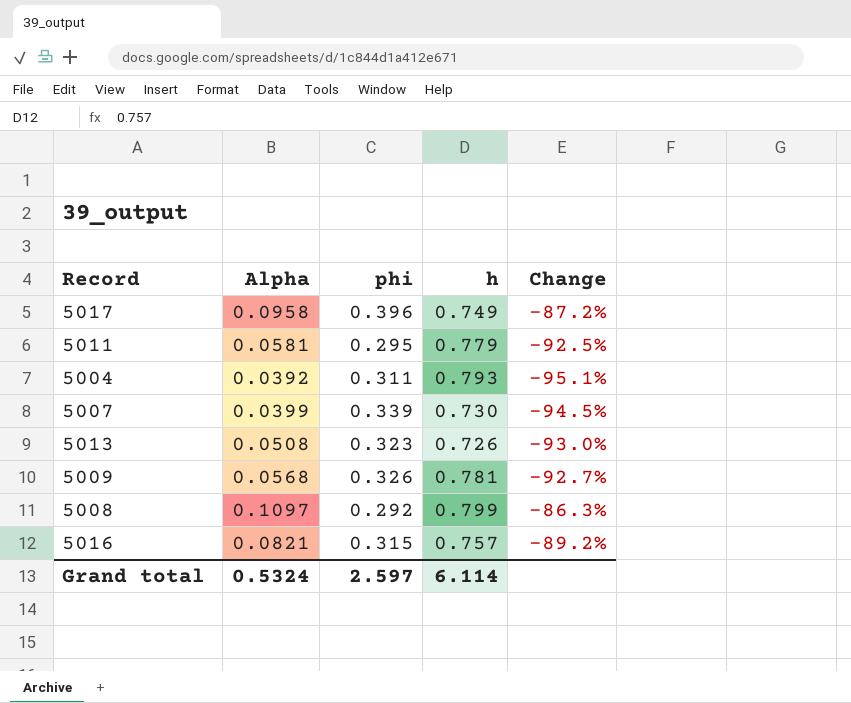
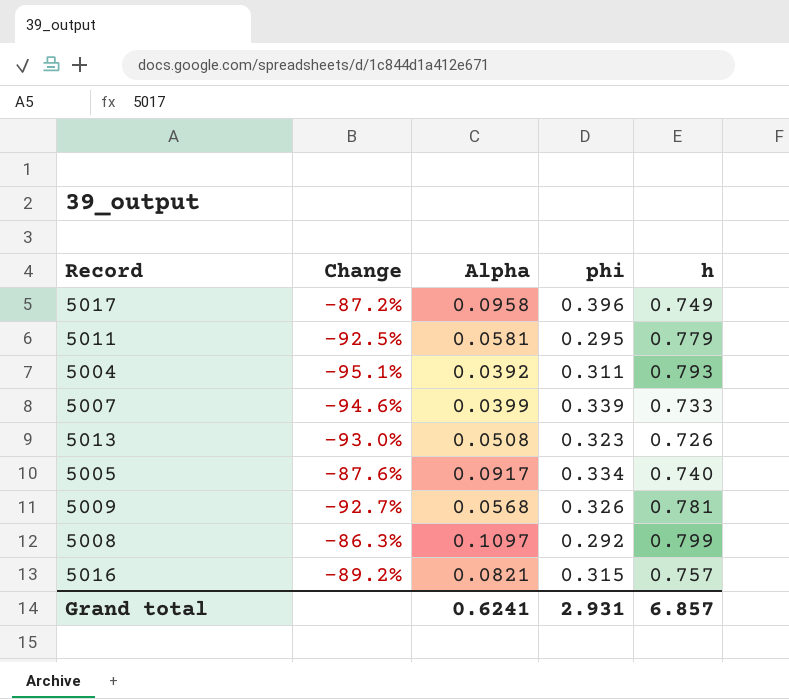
column Change | position: 5 -> 2
5007 | Change: -94.5% -> -94.6%
5007 | h: 0.730 -> 0.733
row 5005: none -> -87.6% | 0.0917 | 0.334 | 0.740
Grand total | Alpha: 0.5324 -> 0.6241
Grand total | phi: 2.597 -> 2.931
Grand total | h: 6.114 -> 6.857

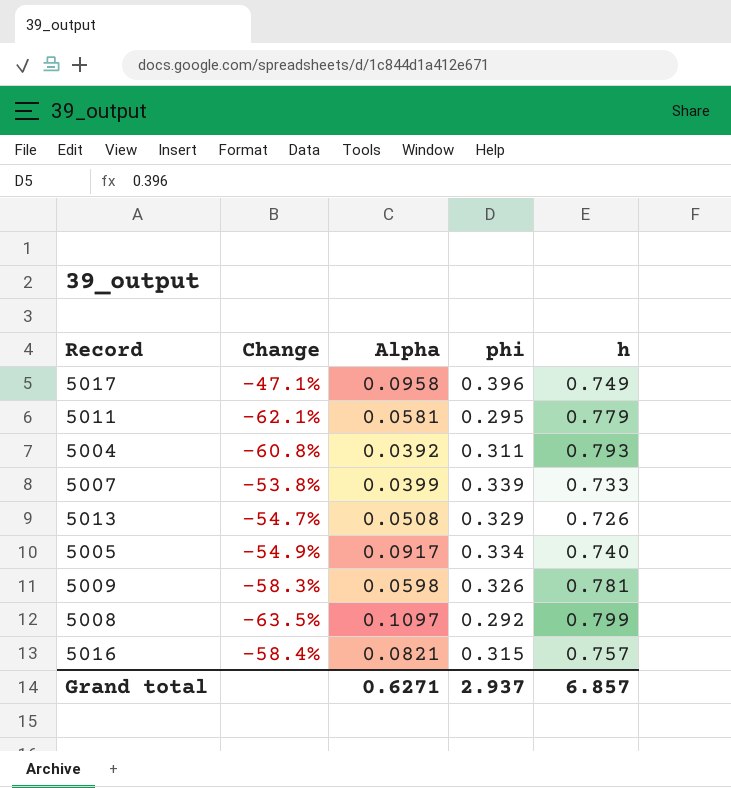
column Change | formula: ([Alpha] - [h]) / [h] -> ([phi] - [h]) / [h]
5013 | phi: 0.323 -> 0.329
5009 | Alpha: 0.0568 -> 0.0598
Grand total | Alpha: 0.6241 -> 0.6271
Grand total | phi: 2.931 -> 2.937

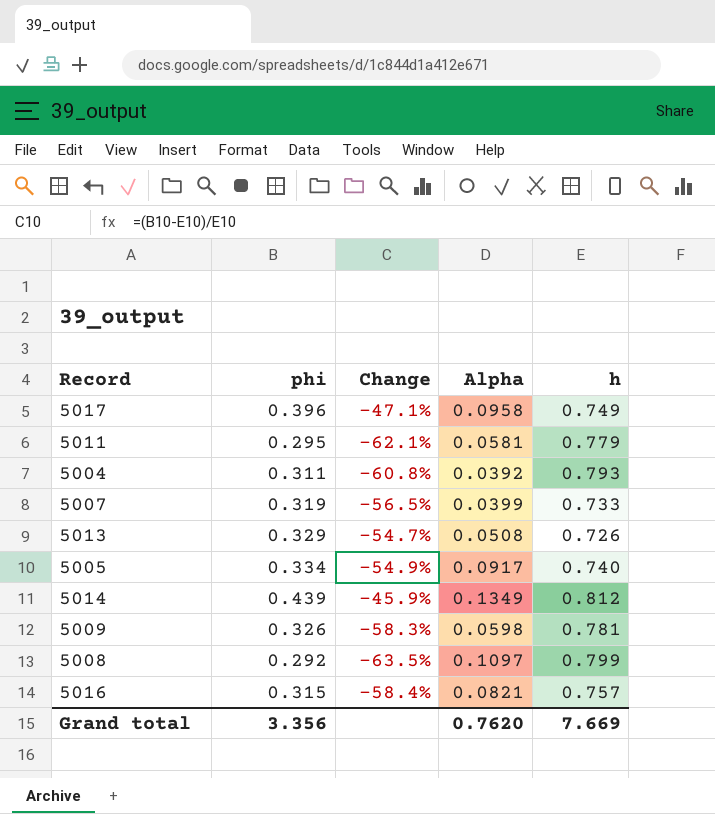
column phi | position: 4 -> 2
5007 | phi: 0.339 -> 0.319
5007 | Change: -53.8% -> -56.5%
row 5014: none -> 0.439 | -45.9% | 0.1349 | 0.812
Grand total | phi: 2.937 -> 3.356
Grand total | Alpha: 0.6271 -> 0.7620
Grand total | h: 6.857 -> 7.669

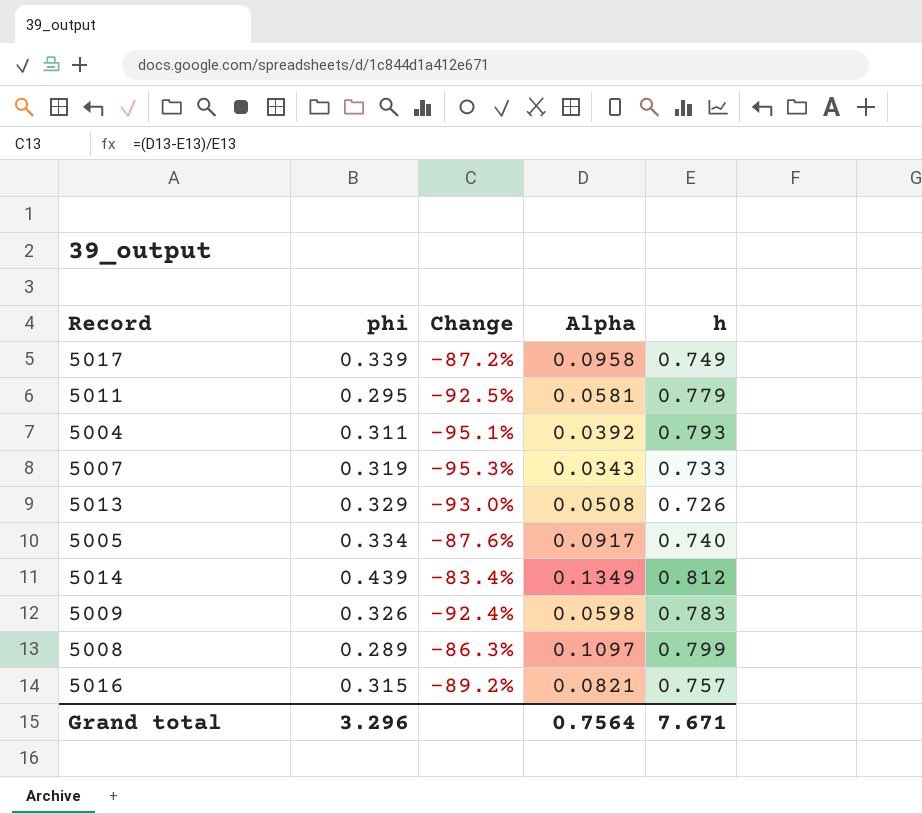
column Change | formula: ([phi] - [h]) / [h] -> ([Alpha] - [h]) / [h]
5017 | phi: 0.396 -> 0.339
5007 | Alpha: 0.0399 -> 0.0343
5009 | h: 0.781 -> 0.783
5008 | phi: 0.292 -> 0.289
Grand total | phi: 3.356 -> 3.296
Grand total | Alpha: 0.7620 -> 0.7564
Grand total | h: 7.669 -> 7.671

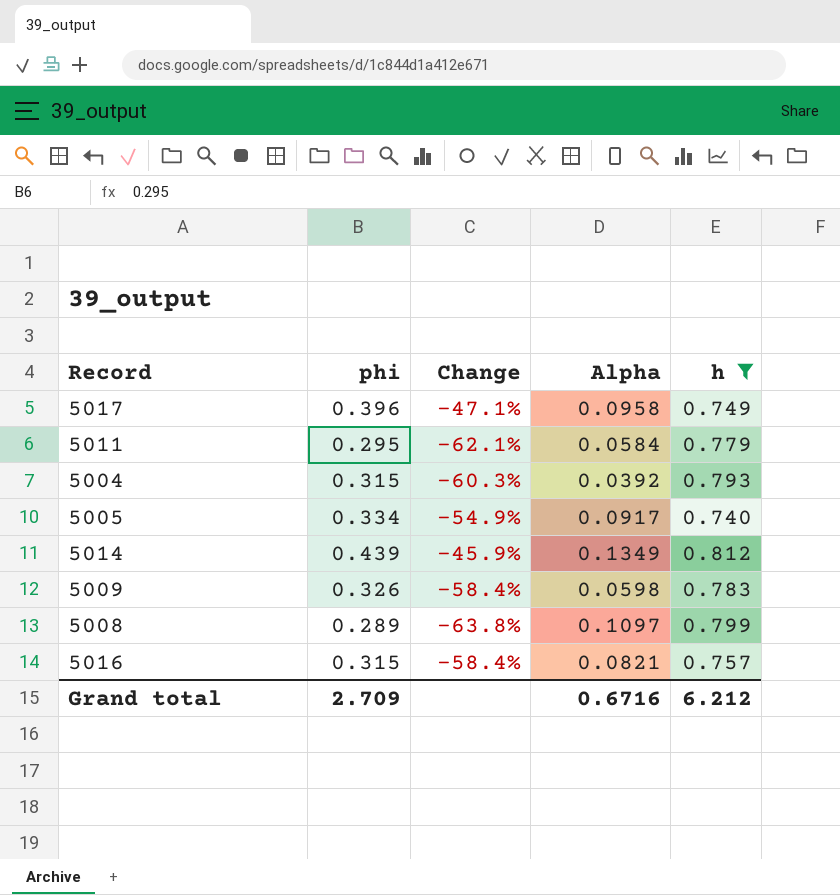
filter: none -> h >= 0.740
column Change | formula: ([Alpha] - [h]) / [h] -> ([phi] - [h]) / [h]
5017 | phi: 0.339 -> 0.396
5011 | Alpha: 0.0581 -> 0.0584
5004 | phi: 0.311 -> 0.315
Grand total | phi: 3.296 -> 2.709
Grand total | Alpha: 0.7564 -> 0.6716
Grand total | h: 7.671 -> 6.212

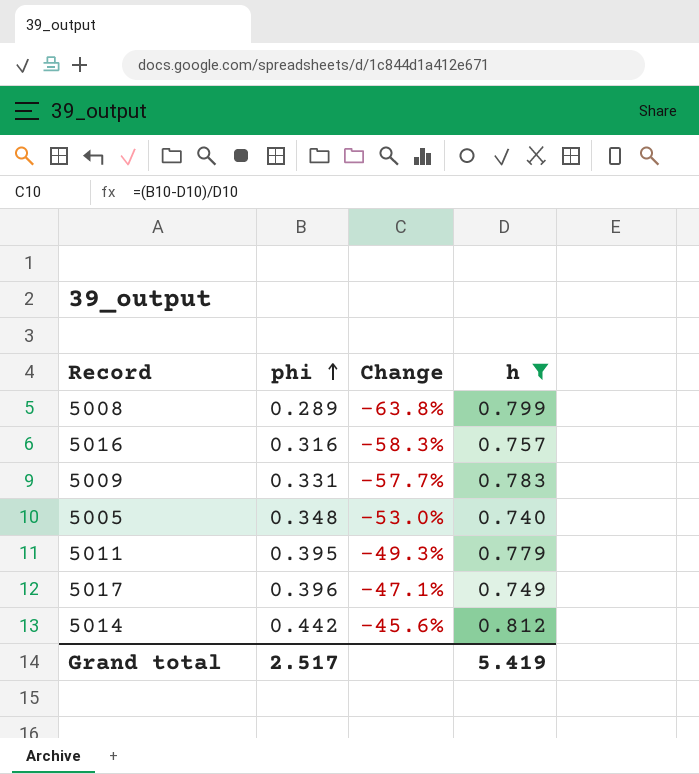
row order: none -> phi ascending
column Alpha | position: 4 -> none
row 5004: 0.315 | -60.3% | 0.0392 | 0.793 -> none
5016 | phi: 0.315 -> 0.316
5016 | Change: -58.4% -> -58.3%
5009 | phi: 0.326 -> 0.331
5009 | Change: -58.4% -> -57.7%
5005 | phi: 0.334 -> 0.348
5005 | Change: -54.9% -> -53.0%
5011 | phi: 0.295 -> 0.395
5011 | Change: -62.1% -> -49.3%
5014 | phi: 0.439 -> 0.442
5014 | Change: -45.9% -> -45.6%
Grand total | phi: 2.709 -> 2.517
Grand total | h: 6.212 -> 5.419

